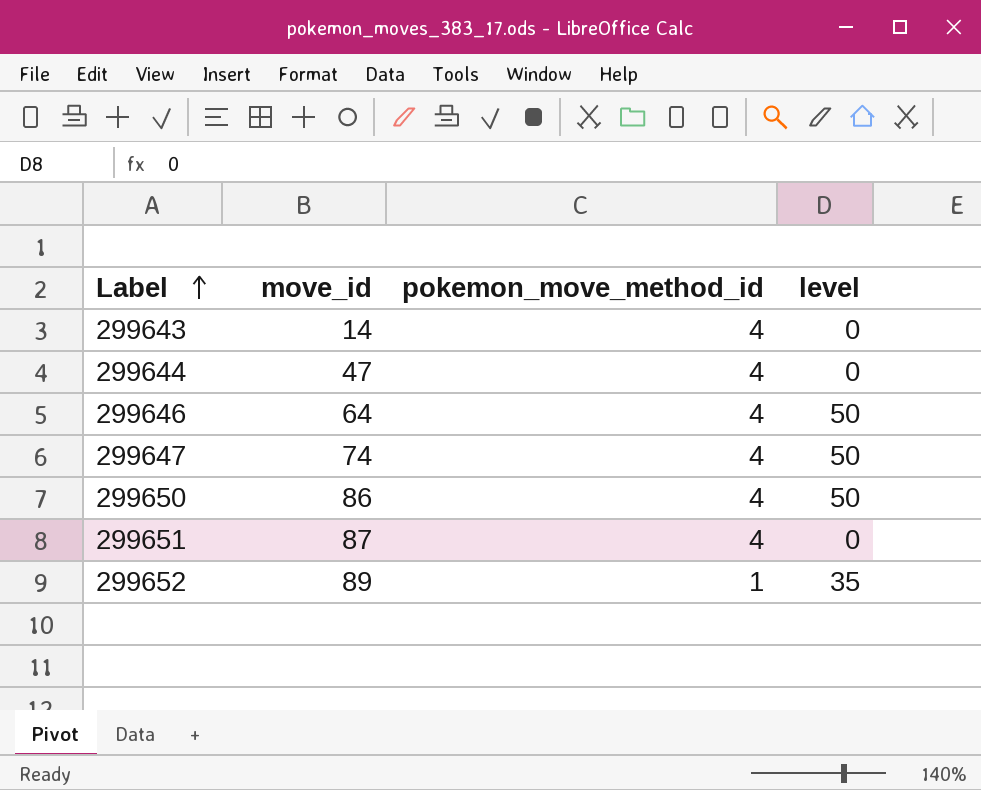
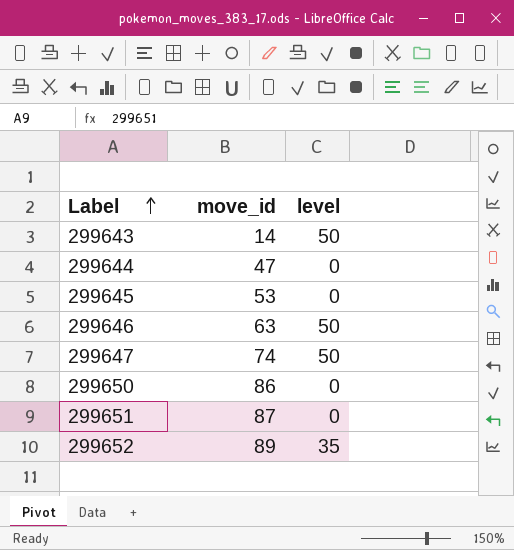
column pokemon_move_method_id | position: 3 -> none
299643 | level: 0 -> 50
row 299645: none -> 53 | 0
299646 | move_id: 64 -> 63
299650 | level: 50 -> 0

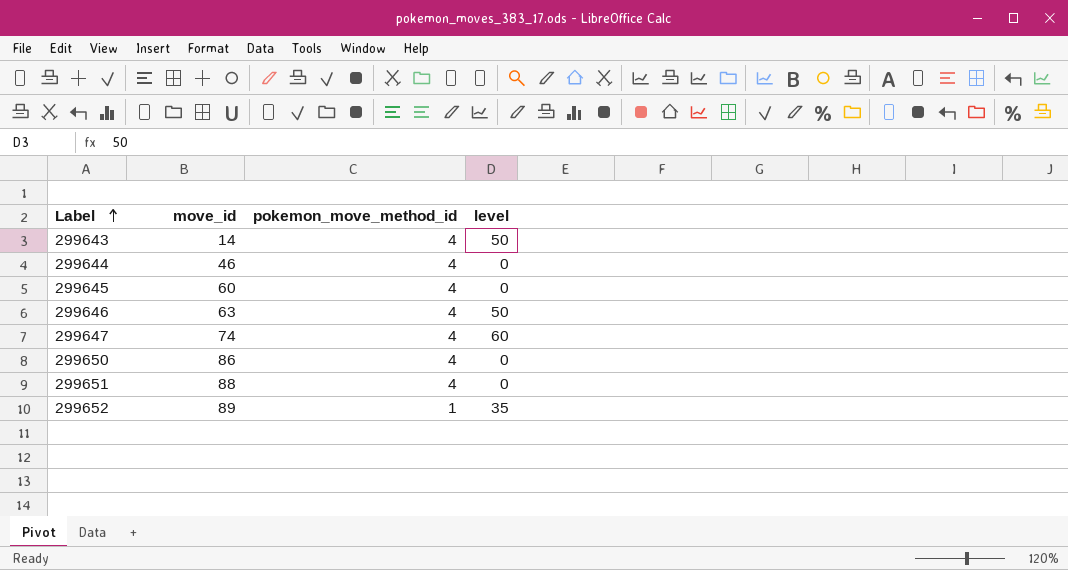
column pokemon_move_method_id | position: none -> 3
299644 | move_id: 47 -> 46
299645 | move_id: 53 -> 60
299647 | level: 50 -> 60
299651 | move_id: 87 -> 88

